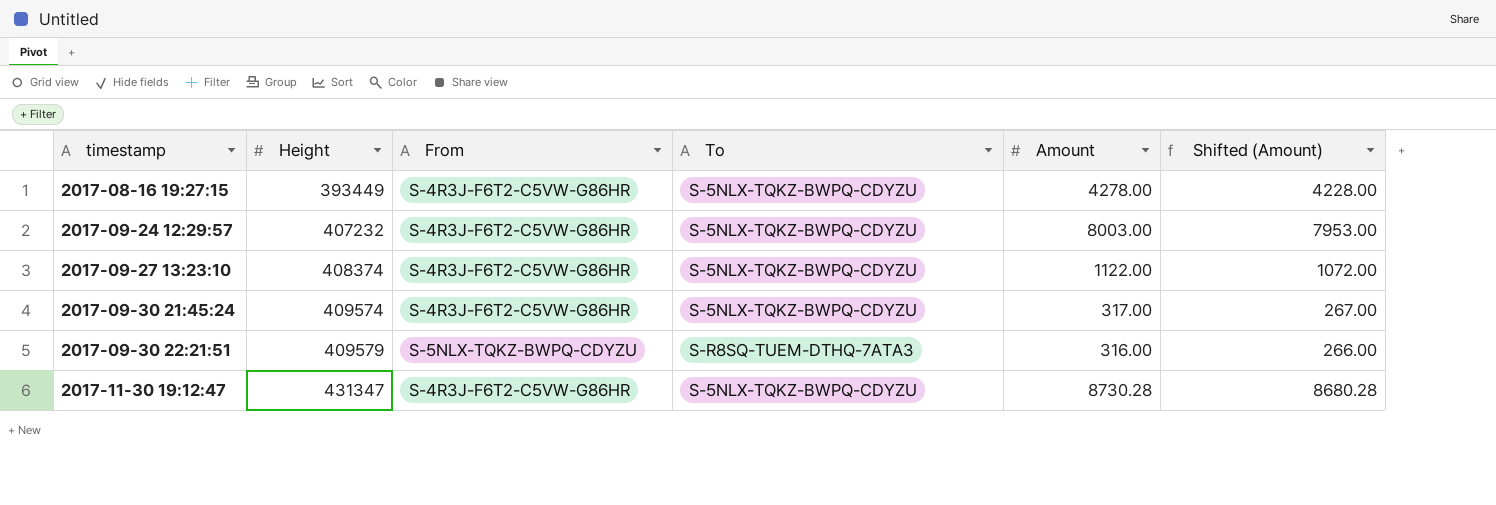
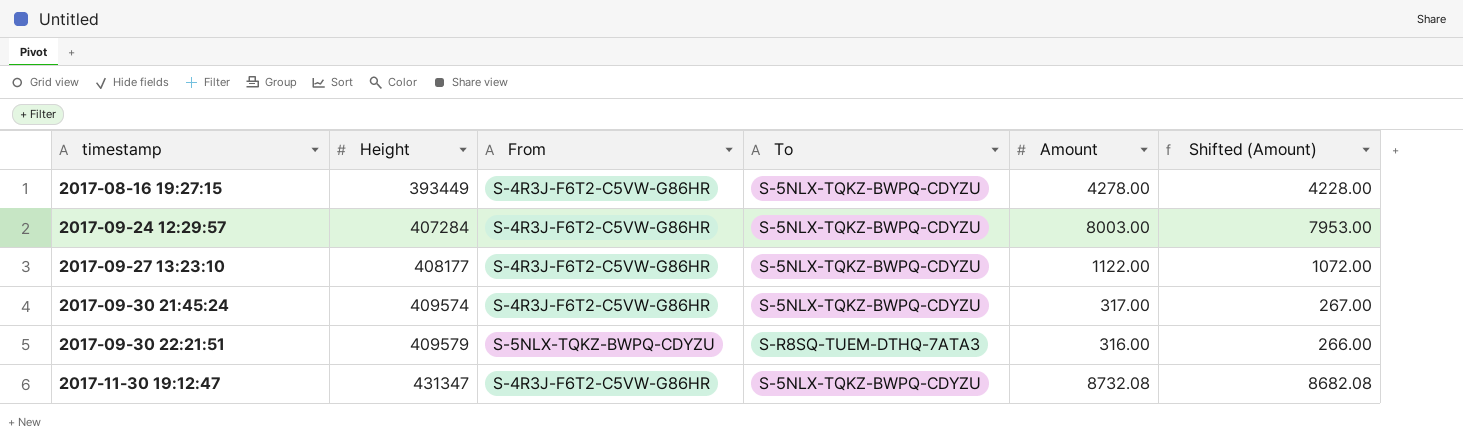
2017-09-24 12:29:57 | Height: 407232 -> 407284
2017-09-27 13:23:10 | Height: 408374 -> 408177
2017-11-30 19:12:47 | Amount: 8730.28 -> 8732.08
2017-11-30 19:12:47 | Shifted (Amount): 8680.28 -> 8682.08

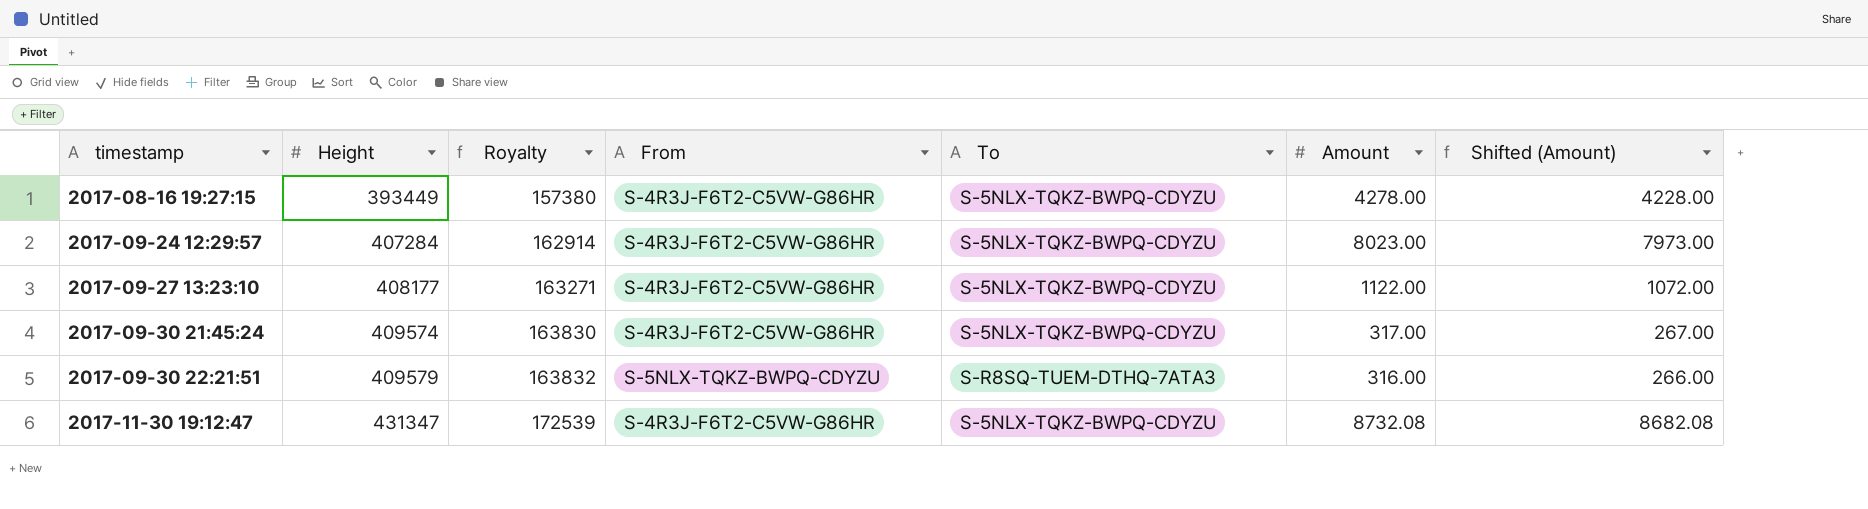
column Royalty | formula: none -> [Height] * 0.4
2017-09-24 12:29:57 | Amount: 8003.00 -> 8023.00
2017-09-24 12:29:57 | Shifted (Amount): 7953.00 -> 7973.00

